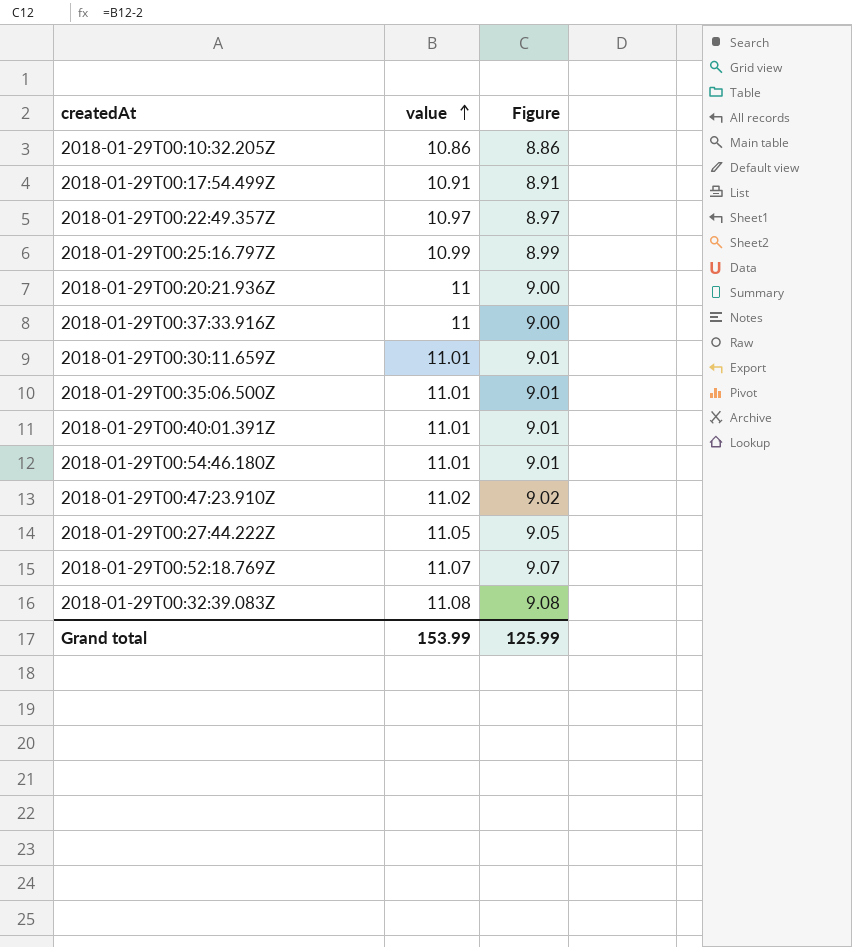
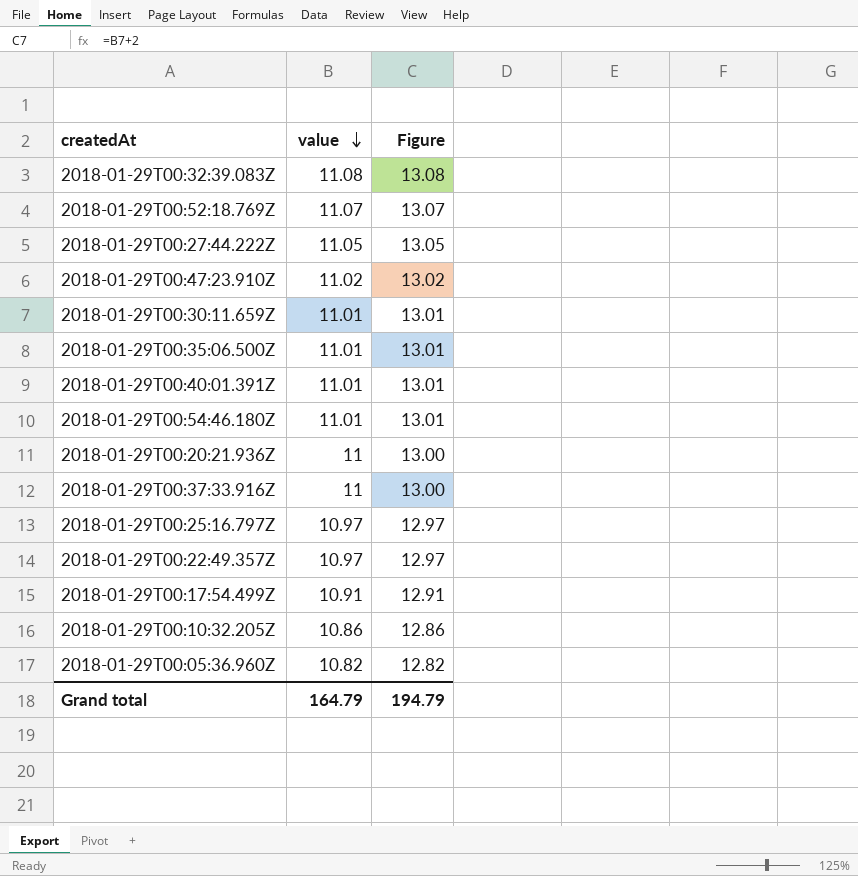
row order: value ascending -> value descending
column Figure | formula: [value] - 2 -> [value] + 2
2018-01-29T00:25:16.797Z | value: 10.99 -> 10.97
row 2018-01-29T00:05:36.960Z: none -> 10.82 | 12.82
Grand total | value: 153.99 -> 164.79
Grand total | Figure: 125.99 -> 194.79

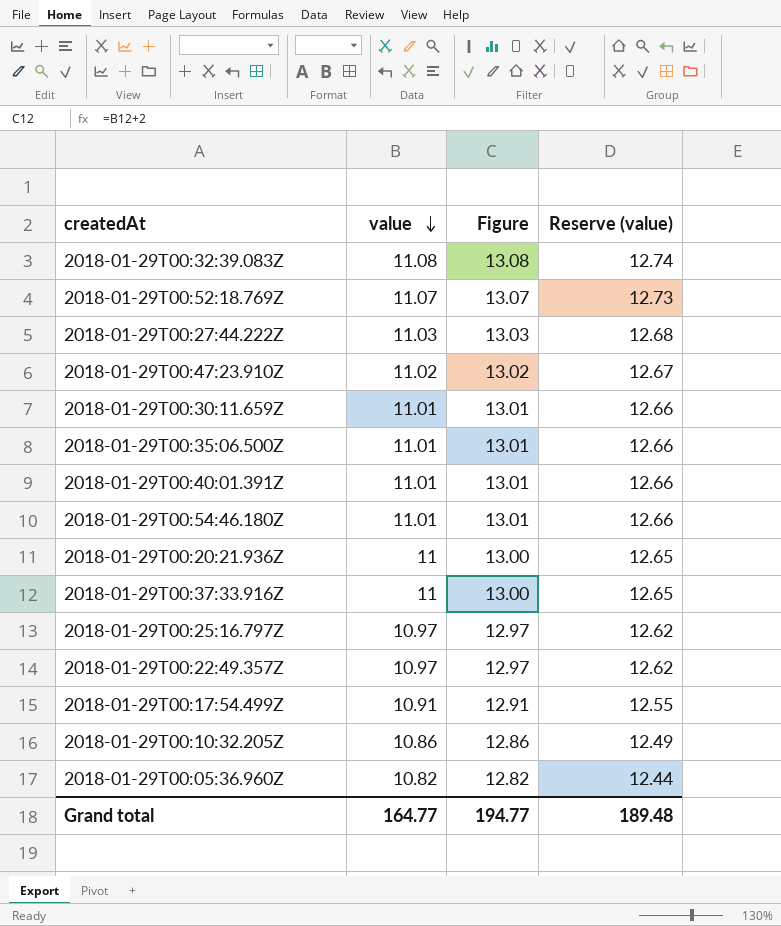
column Reserve (value) | formula: none -> [value] * 1.15
2018-01-29T00:27:44.222Z | value: 11.05 -> 11.03
2018-01-29T00:27:44.222Z | Figure: 13.05 -> 13.03
Grand total | value: 164.79 -> 164.77
Grand total | Figure: 194.79 -> 194.77

